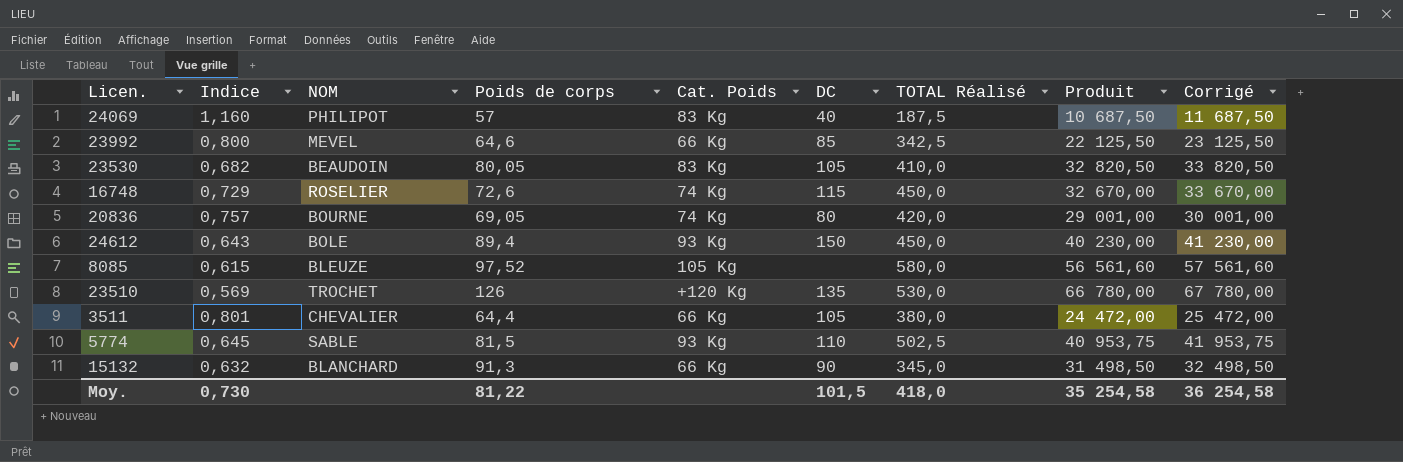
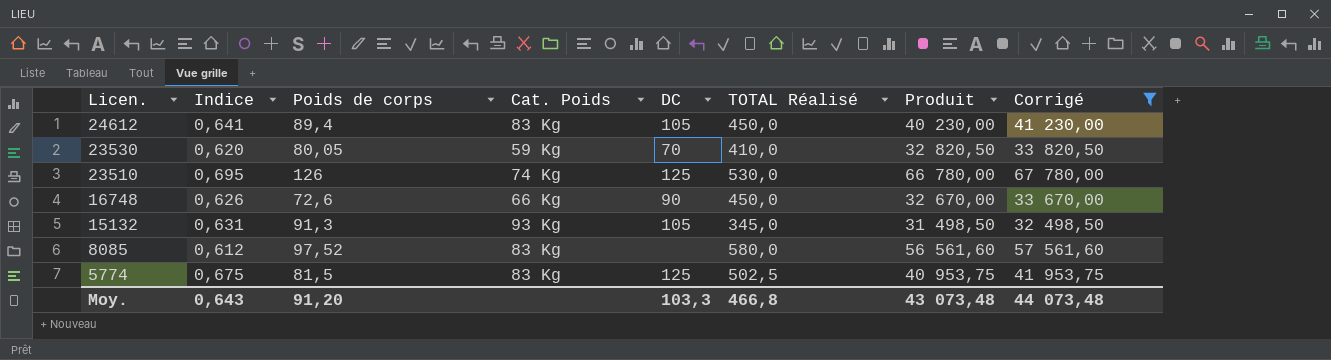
filter: none -> Corrigé >= 32 498,50
row order: none -> Licen. descending
column NOM | position: 3 -> none
24612 | Indice: 0,643 -> 0,641
24612 | Cat. Poids: 93 Kg -> 83 Kg
24612 | DC: 150 -> 105
23530 | Indice: 0,682 -> 0,620
23530 | Cat. Poids: 83 Kg -> 59 Kg
23530 | DC: 105 -> 70
23510 | Indice: 0,569 -> 0,695
23510 | Cat. Poids: +120 Kg -> 74 Kg
23510 | DC: 135 -> 125
16748 | Indice: 0,729 -> 0,626
16748 | Cat. Poids: 74 Kg -> 66 Kg
16748 | DC: 115 -> 90
15132 | Indice: 0,632 -> 0,631
15132 | Cat. Poids: 66 Kg -> 93 Kg
15132 | DC: 90 -> 105
8085 | Indice: 0,615 -> 0,612
8085 | Cat. Poids: 105 Kg -> 83 Kg
5774 | Indice: 0,645 -> 0,675
5774 | Cat. Poids: 93 Kg -> 83 Kg
5774 | DC: 110 -> 125
Moy. | Indice: 0,730 -> 0,643
Moy. | Poids de corps: 81,22 -> 91,20
Moy. | DC: 101,5 -> 103,3
Moy. | TOTAL Réalisé: 418,0 -> 466,8
Moy. | Produit: 35 254,58 -> 43 073,48
Moy. | Corrigé: 36 254,58 -> 44 073,48

